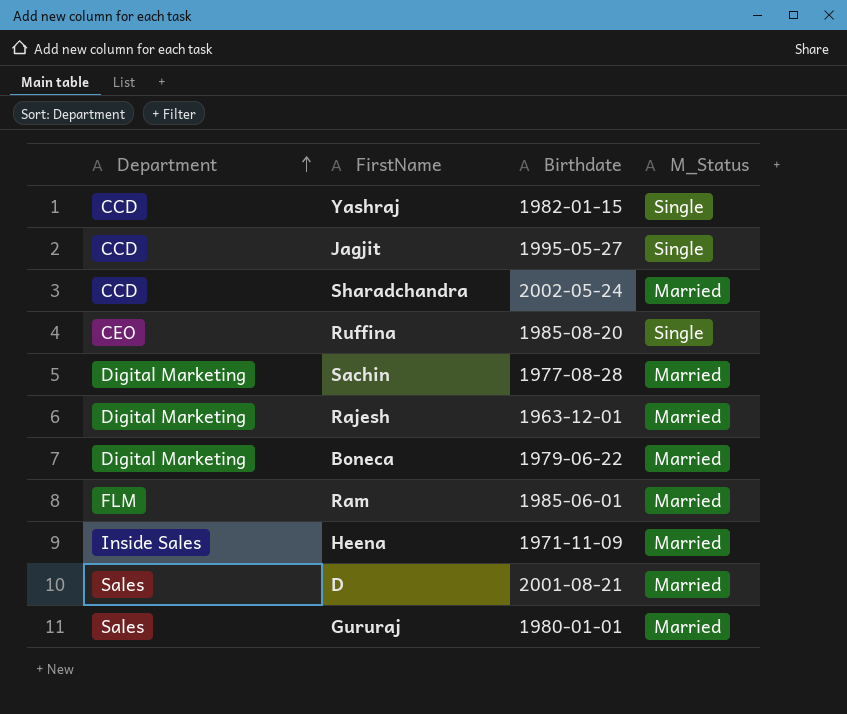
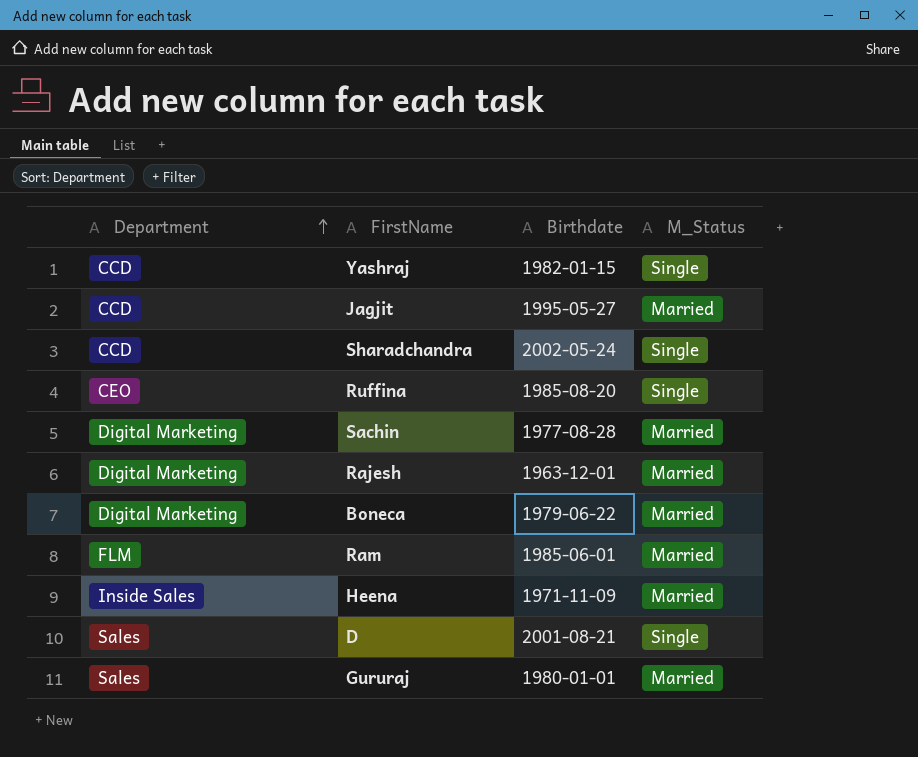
Jagjit | M_Status: Single -> Married
Sharadchandra | M_Status: Married -> Single
D | M_Status: Married -> Single

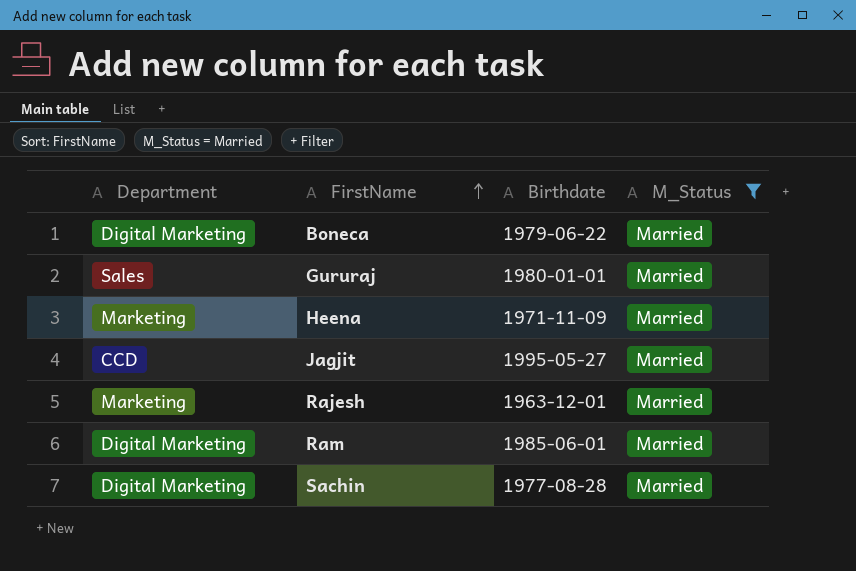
filter: none -> M_Status = Married
row order: Department ascending -> FirstName ascending
Heena | Department: Inside Sales -> Marketing
Rajesh | Department: Digital Marketing -> Marketing
Ram | Department: FLM -> Digital Marketing

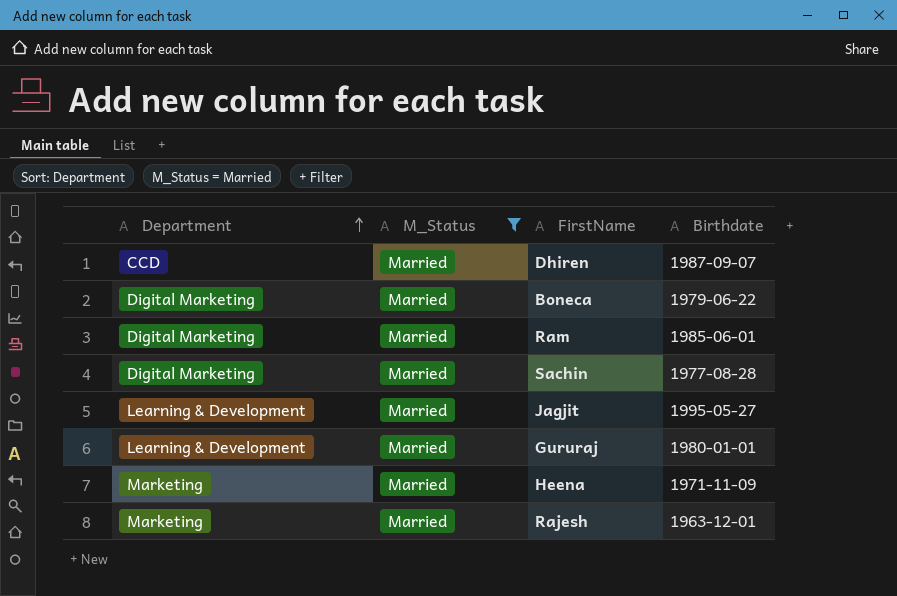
row order: FirstName ascending -> Department ascending
column M_Status | position: 4 -> 2
row Dhiren: none -> CCD | Married | 1987-09-07
Jagjit | Department: CCD -> Learning & Development
Gururaj | Department: Sales -> Learning & Development

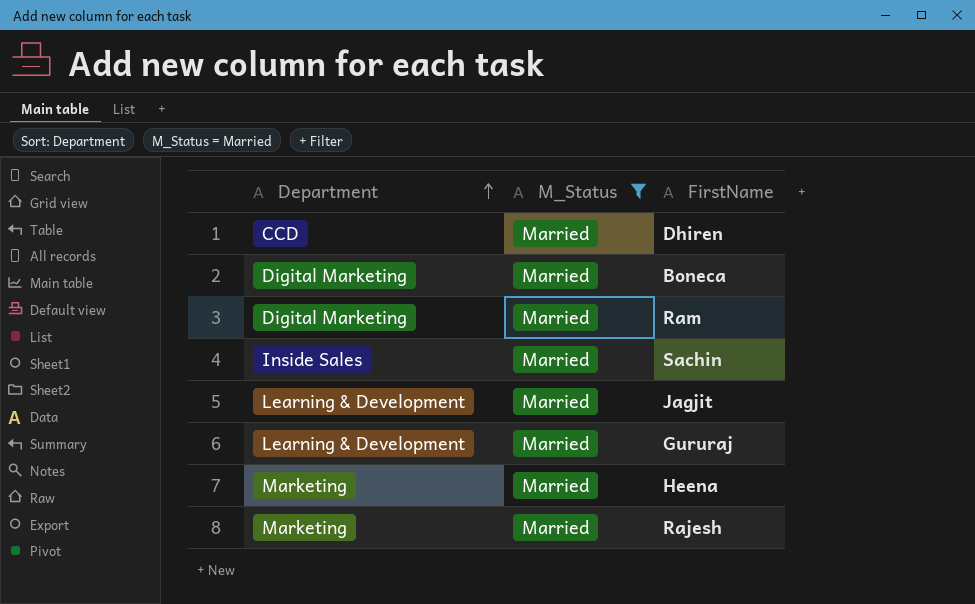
column Birthdate | position: 4 -> none
Sachin | Department: Digital Marketing -> Inside Sales

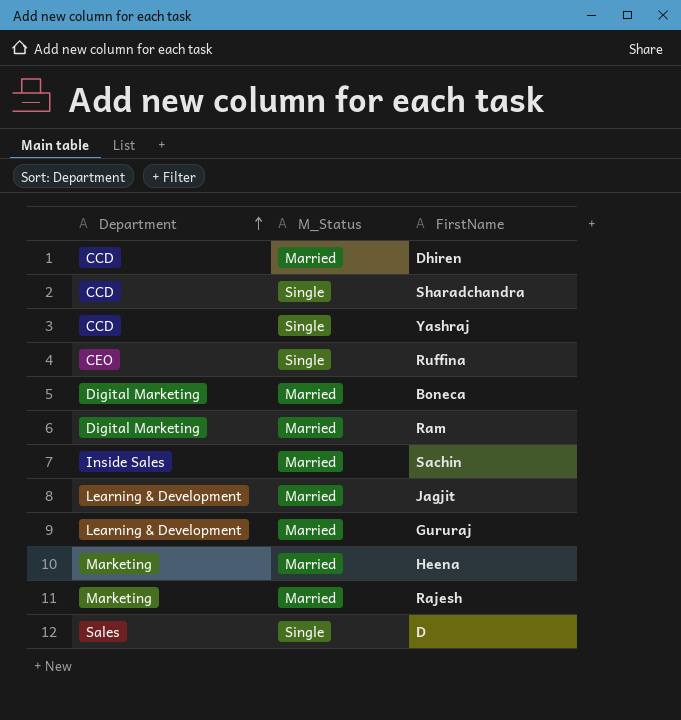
filter: M_Status = Married -> none

